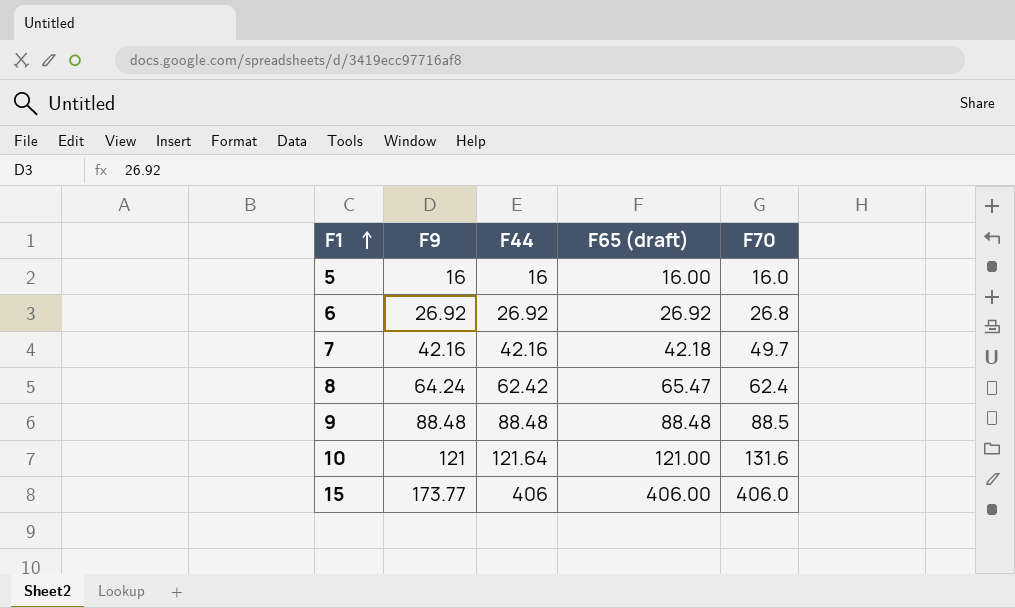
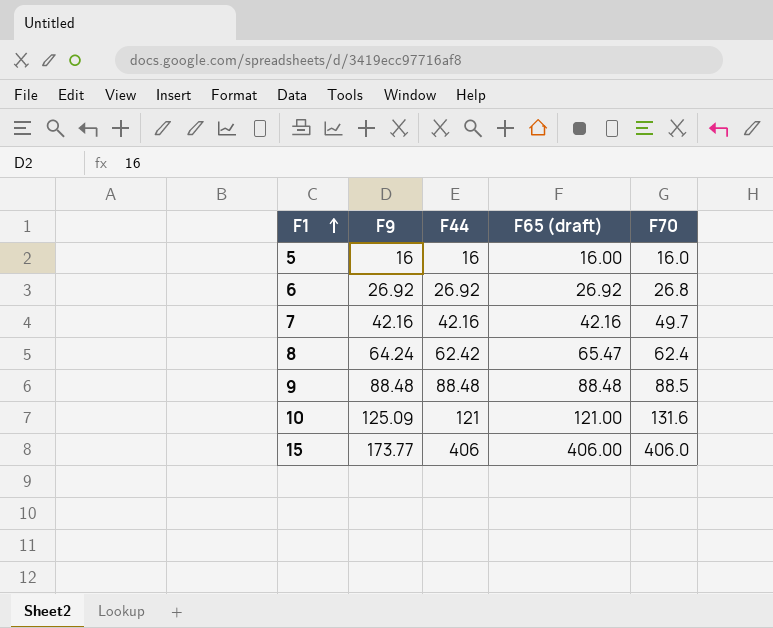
7 | F65 (draft): 42.18 -> 42.16
10 | F9: 121 -> 125.09
10 | F44: 121.64 -> 121

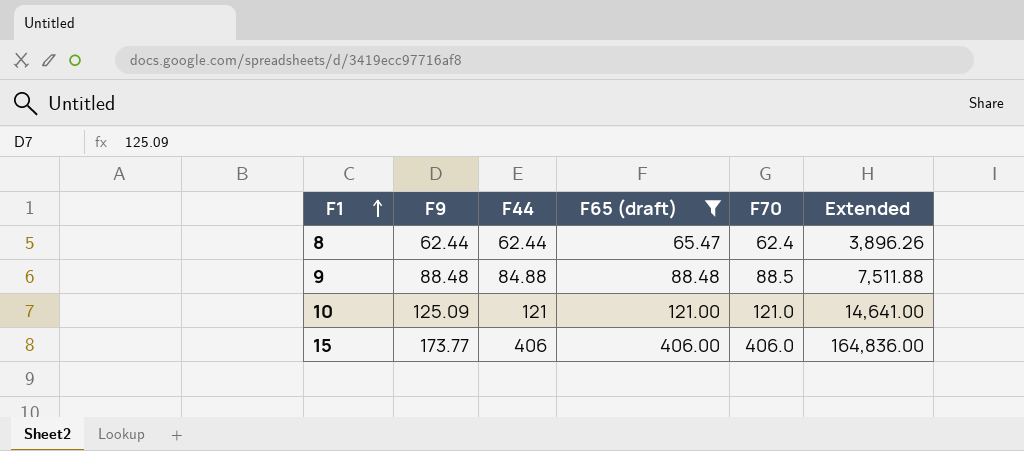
filter: none -> F65 (draft) >= 65.47
column Extended | formula: none -> [F44] * [F70]
8 | F9: 64.24 -> 62.44
8 | F44: 62.42 -> 62.44
9 | F44: 88.48 -> 84.88
10 | F70: 131.6 -> 121.0

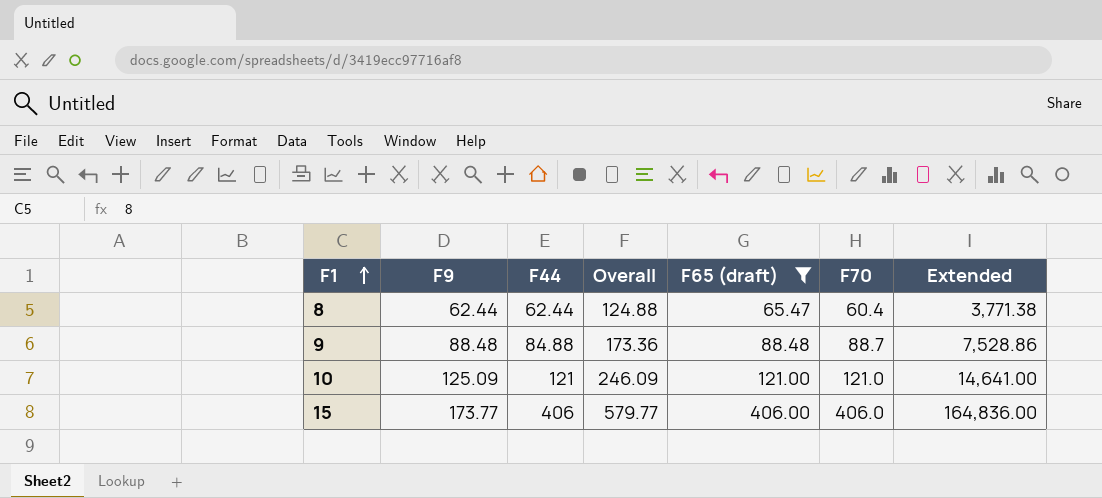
column Overall | formula: none -> [F9] + [F44]
8 | F70: 62.4 -> 60.4
8 | Extended: 3,896.26 -> 3,771.38
9 | F70: 88.5 -> 88.7
9 | Extended: 7,511.88 -> 7,528.86

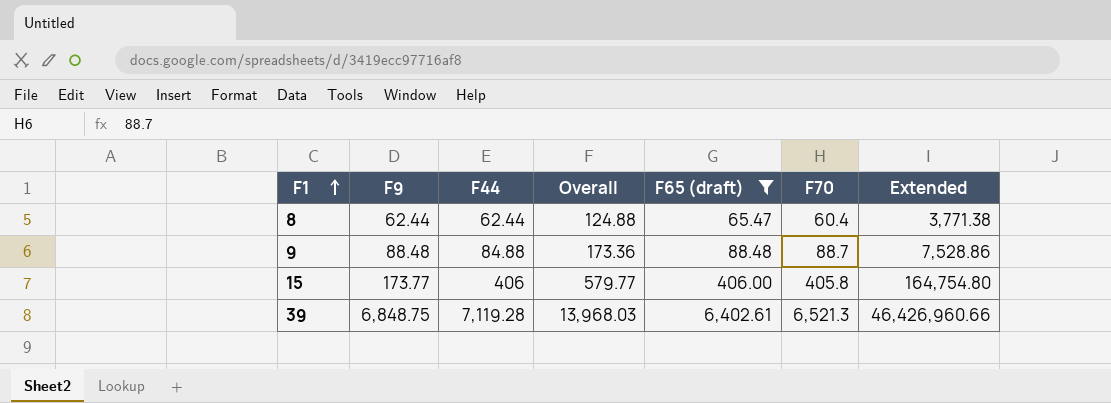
row 10: 125.09 | 121 | 246.09 | 121.00 | 121.0 | 14,641.00 -> none
15 | F70: 406.0 -> 405.8
15 | Extended: 164,836.00 -> 164,754.80
row 39: none -> 6,848.75 | 7,119.28 | 13,968.03 | 6,402.61 | 6,521.3 | 46,426,960.66

